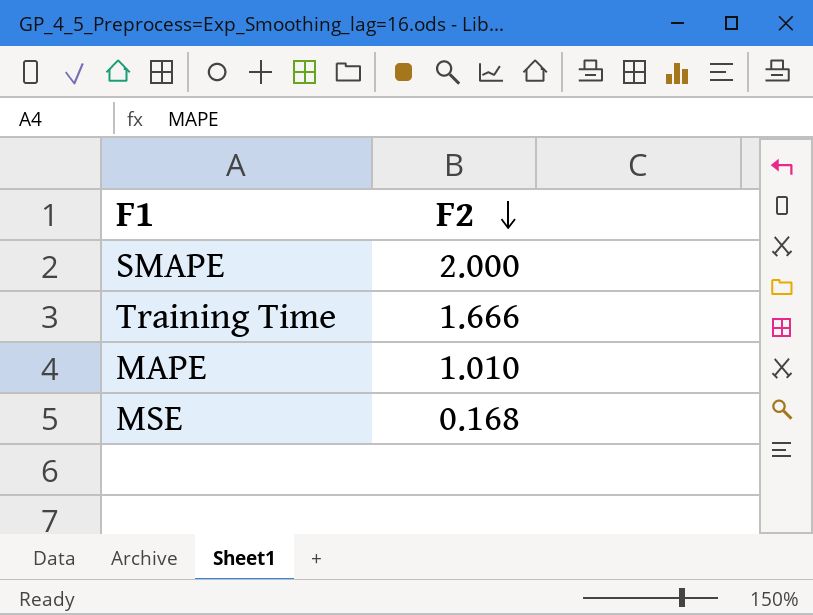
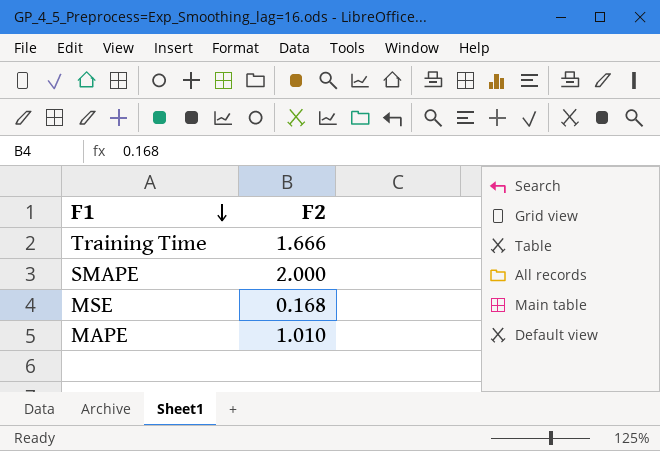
row order: F2 descending -> F1 descending

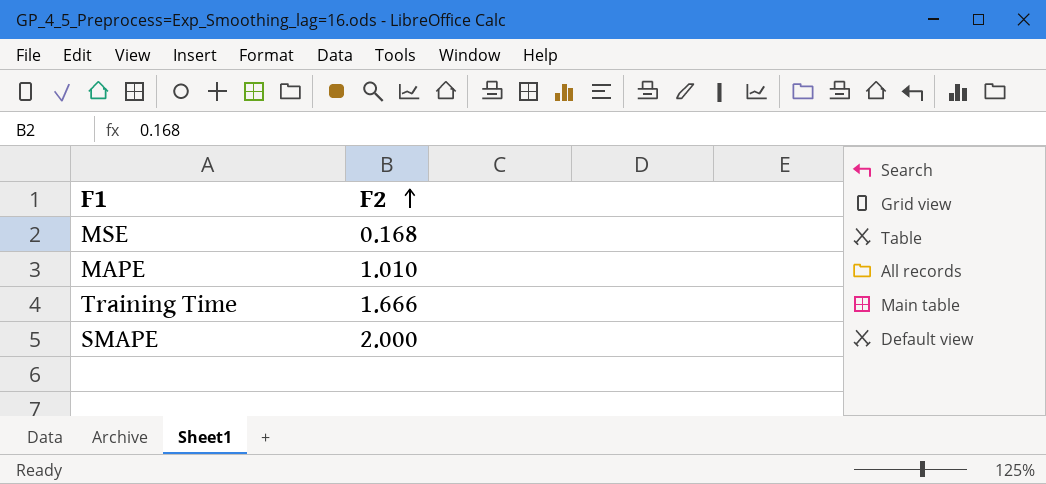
row order: F1 descending -> F2 ascending

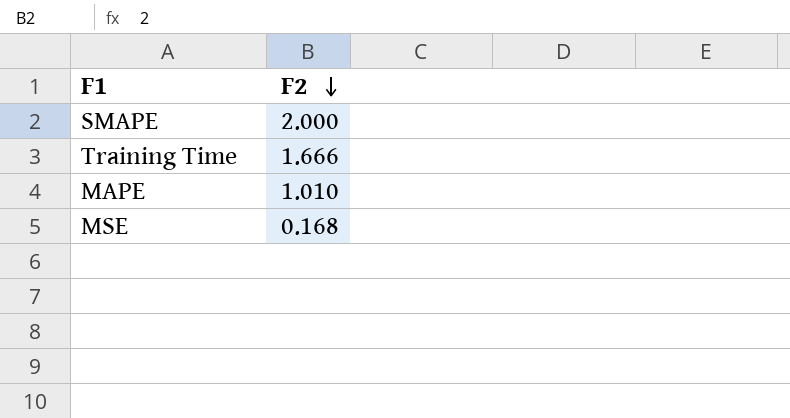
row order: F2 ascending -> F2 descending

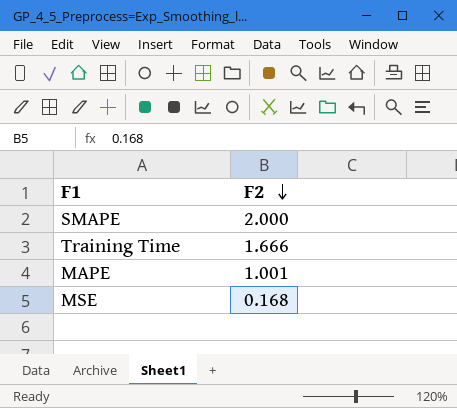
MAPE | F2: 1.010 -> 1.001

